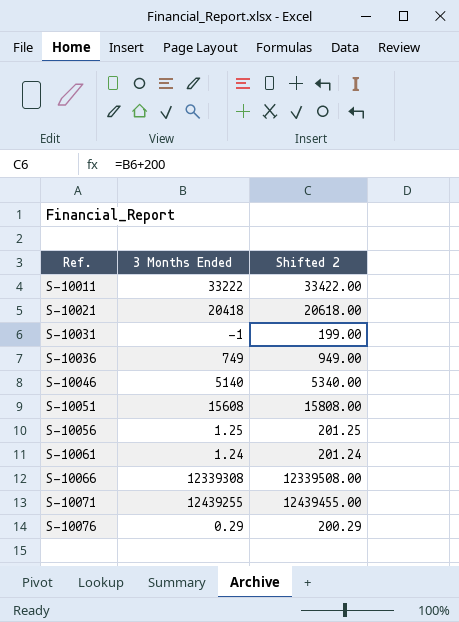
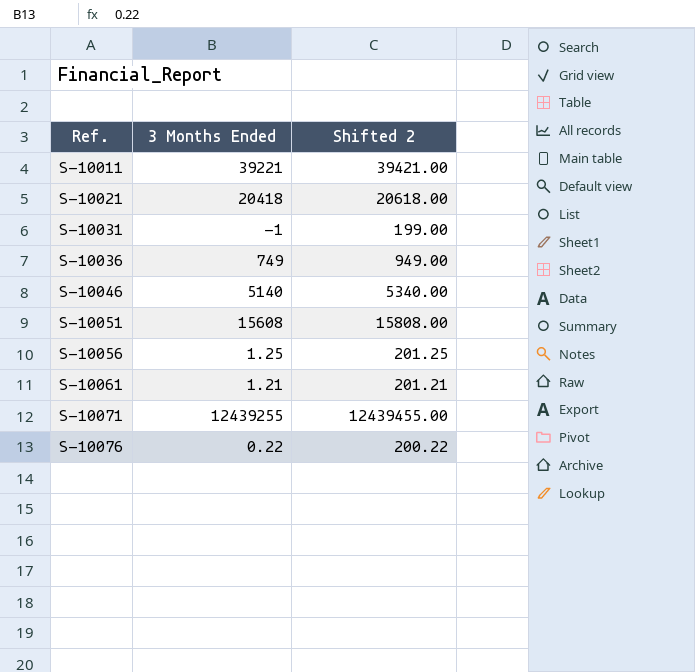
row S-10066: 12339308 | 12339508.00 -> none
S-10011 | 3 Months Ended: 33222 -> 39221
S-10011 | Shifted 2: 33422.00 -> 39421.00
S-10061 | 3 Months Ended: 1.24 -> 1.21
S-10061 | Shifted 2: 201.24 -> 201.21
S-10076 | 3 Months Ended: 0.29 -> 0.22
S-10076 | Shifted 2: 200.29 -> 200.22

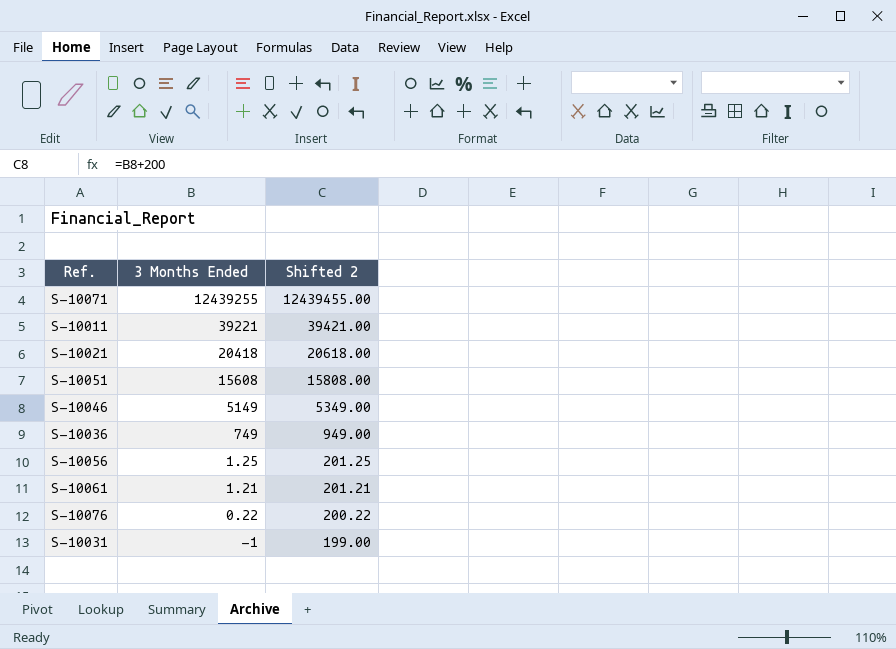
row order: Ref. ascending -> 3 Months Ended descending
S-10046 | 3 Months Ended: 5140 -> 5149
S-10046 | Shifted 2: 5340.00 -> 5349.00

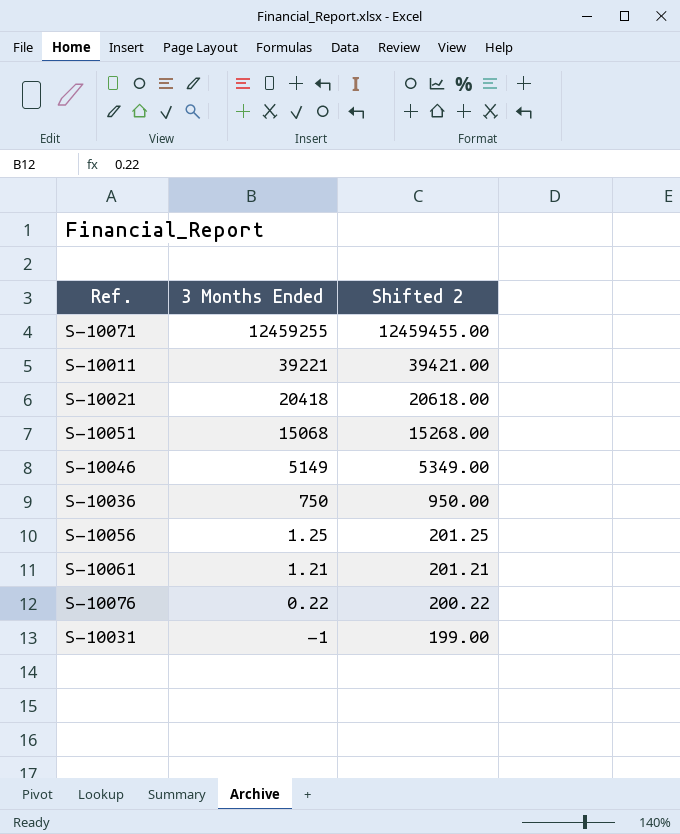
S-10071 | 3 Months Ended: 12439255 -> 12459255
S-10071 | Shifted 2: 12439455.00 -> 12459455.00
S-10051 | 3 Months Ended: 15608 -> 15068
S-10051 | Shifted 2: 15808.00 -> 15268.00
S-10036 | 3 Months Ended: 749 -> 750
S-10036 | Shifted 2: 949.00 -> 950.00

